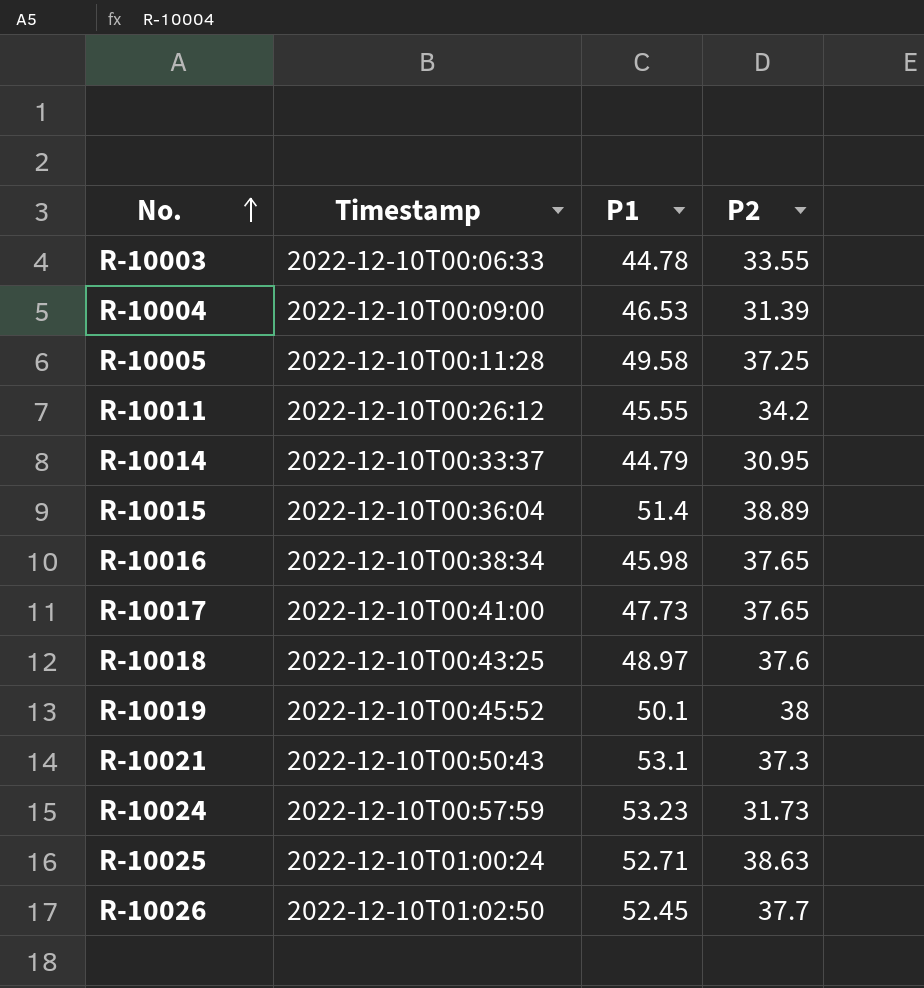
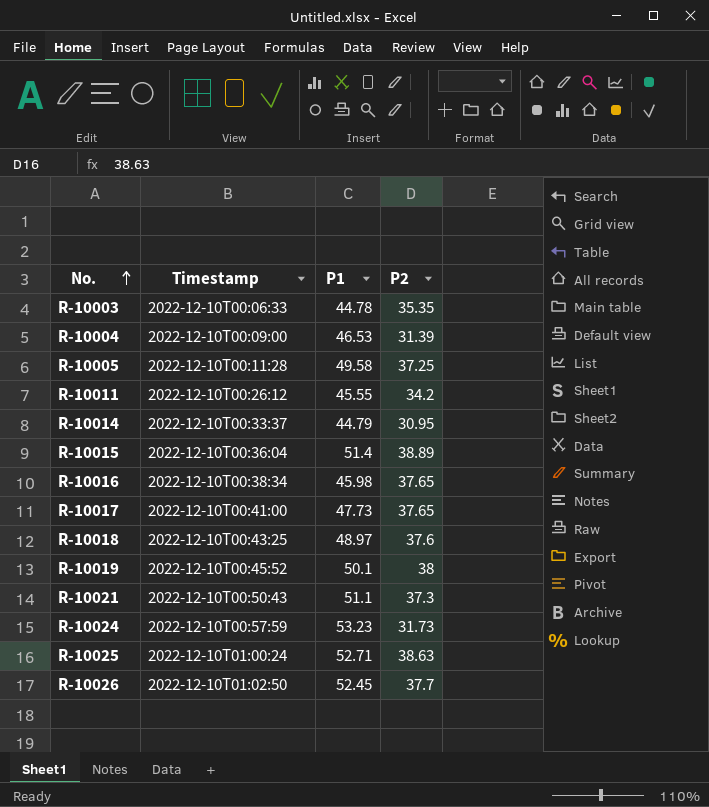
R-10003 | P2: 33.55 -> 35.35
R-10021 | P1: 53.1 -> 51.1

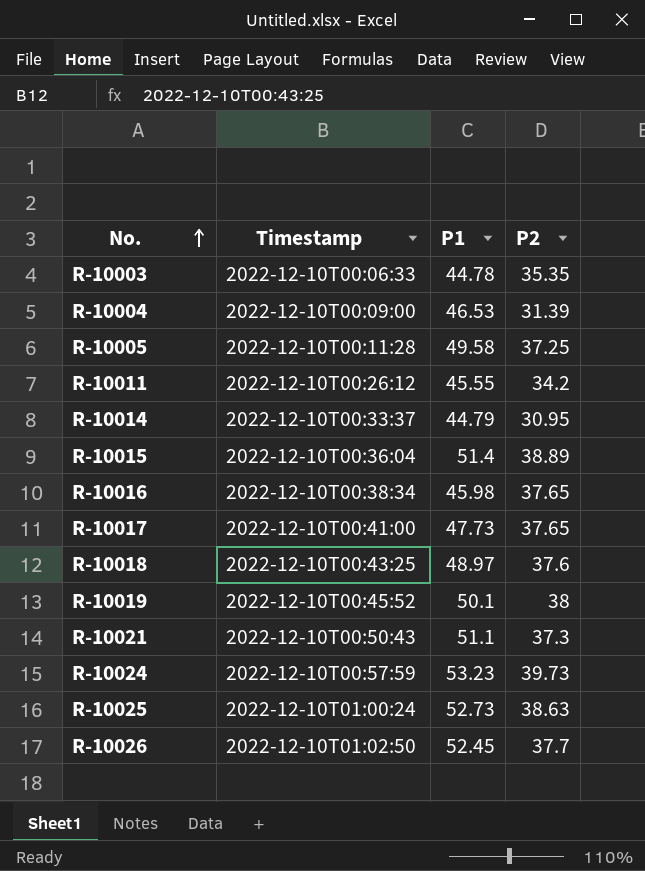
R-10024 | P2: 31.73 -> 39.73
R-10025 | P1: 52.71 -> 52.73

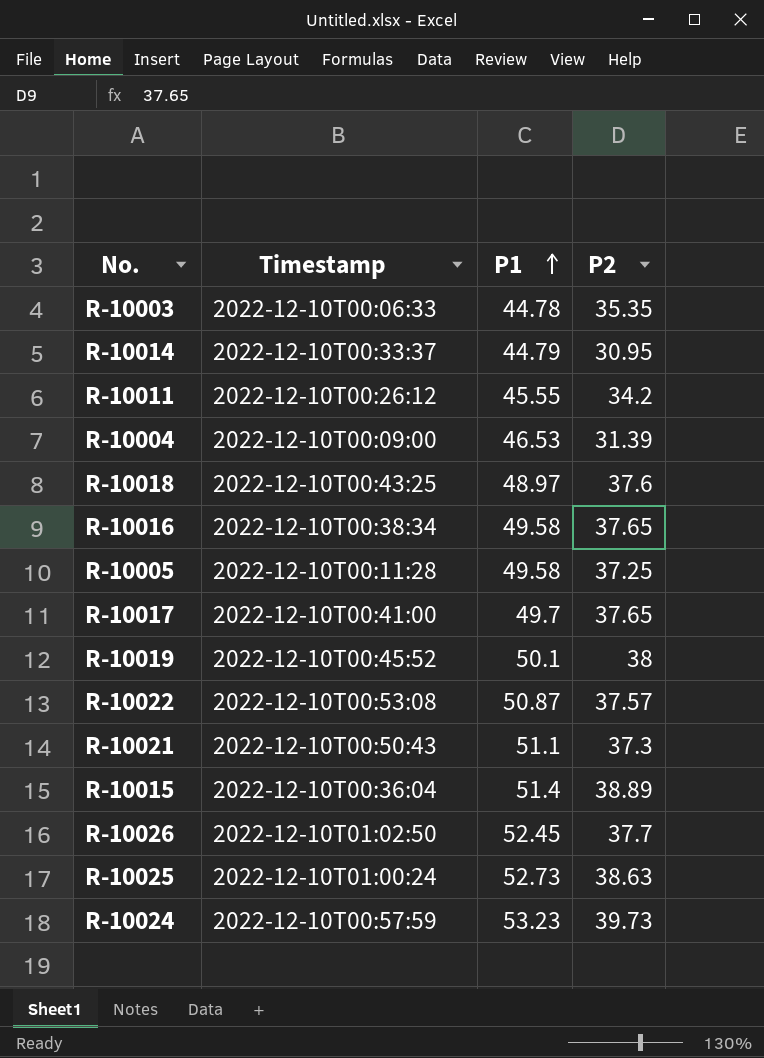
row order: No. ascending -> P1 ascending
R-10016 | P1: 45.98 -> 49.58
R-10017 | P1: 47.73 -> 49.7
row R-10022: none -> 2022-12-10T00:53:08 | 50.87 | 37.57

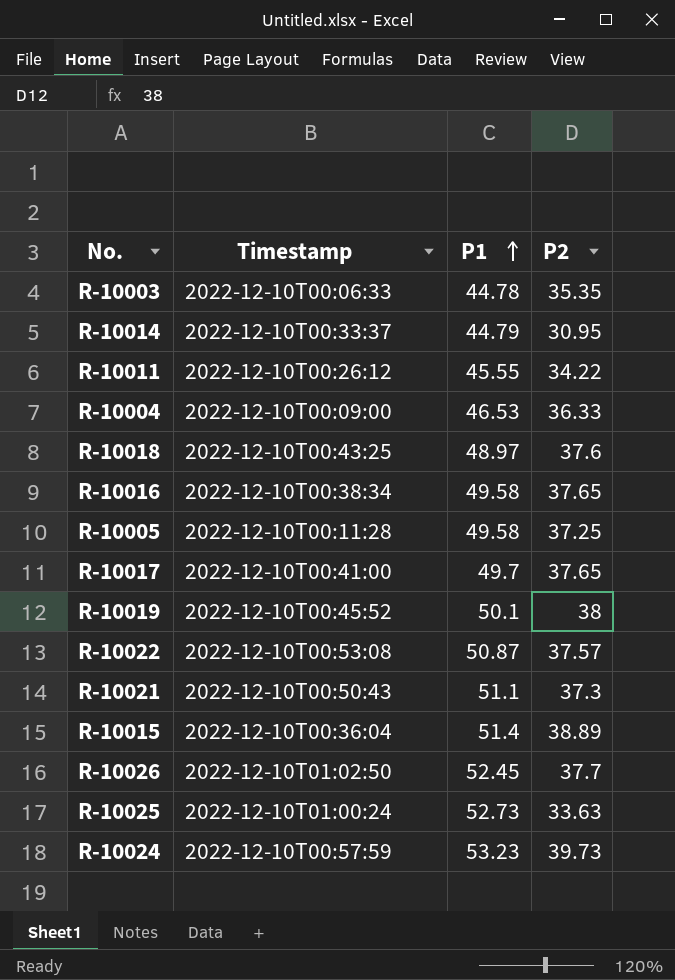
R-10011 | P2: 34.2 -> 34.22
R-10004 | P2: 31.39 -> 36.33
R-10025 | P2: 38.63 -> 33.63

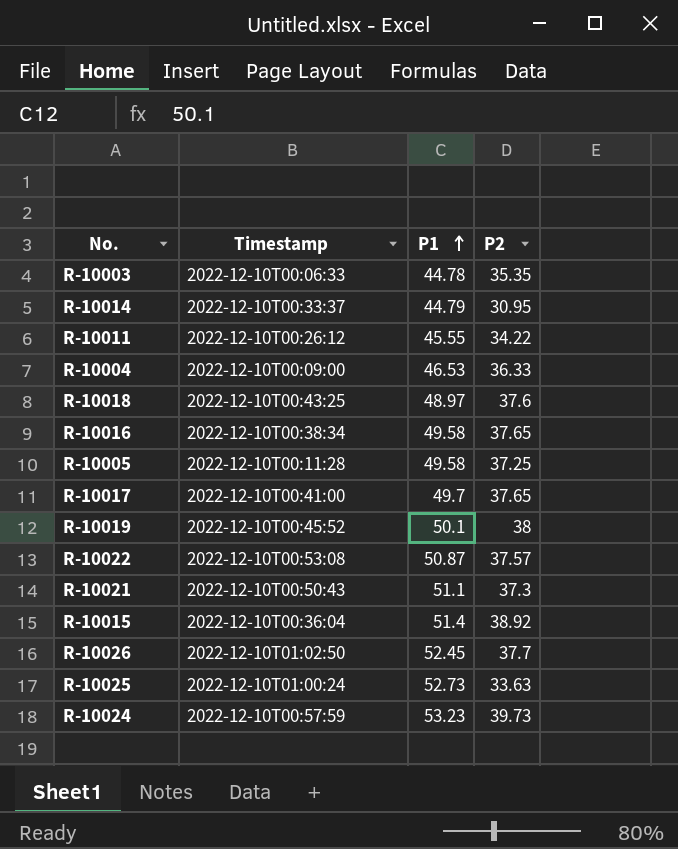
R-10015 | P2: 38.89 -> 38.92

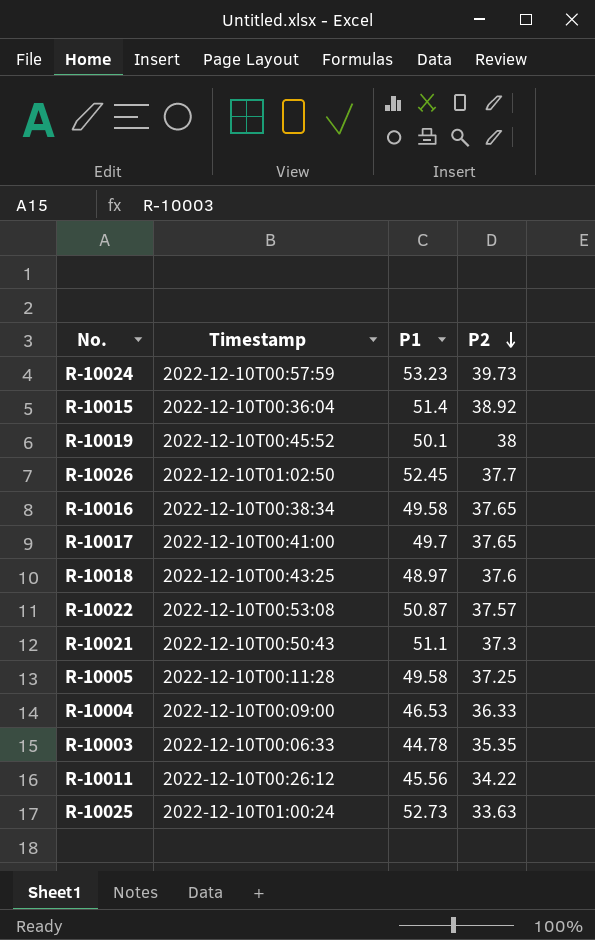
row order: P1 ascending -> P2 descending
row R-10014: 2022-12-10T00:33:37 | 44.79 | 30.95 -> none
R-10011 | P1: 45.55 -> 45.56

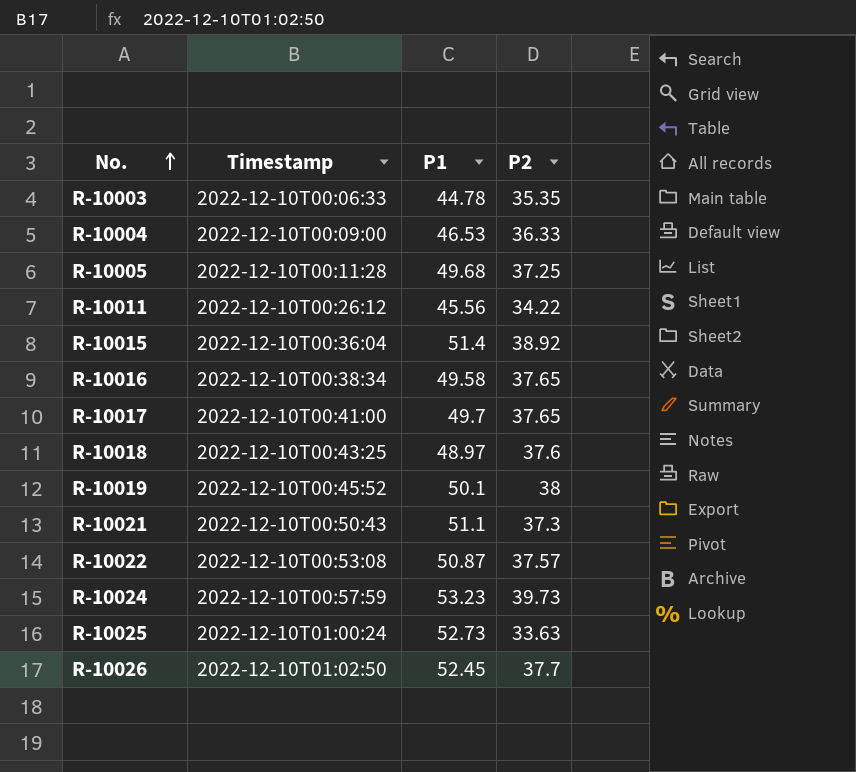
row order: P2 descending -> No. ascending
R-10005 | P1: 49.58 -> 49.68

